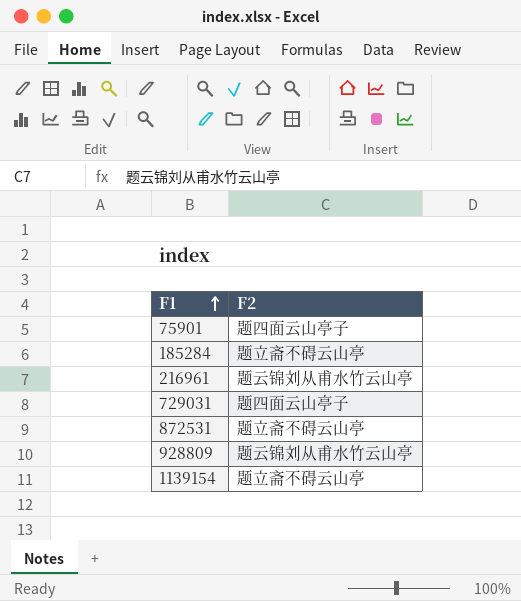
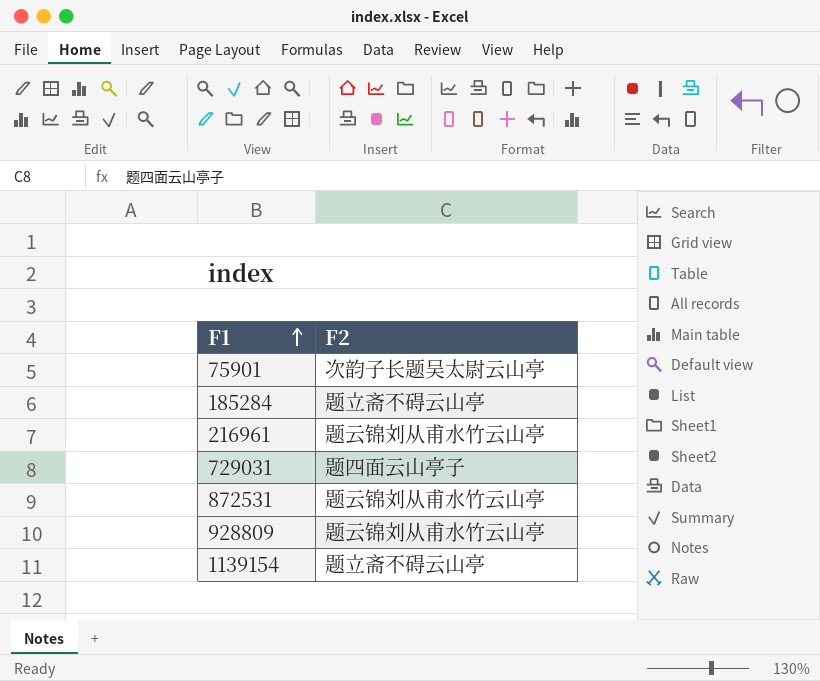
75901 | F2: 题四面云山亭子 -> 次韵子长题吴太尉云山亭
872531 | F2: 题立斋不碍云山亭 -> 题云锦刘从甫水竹云山亭

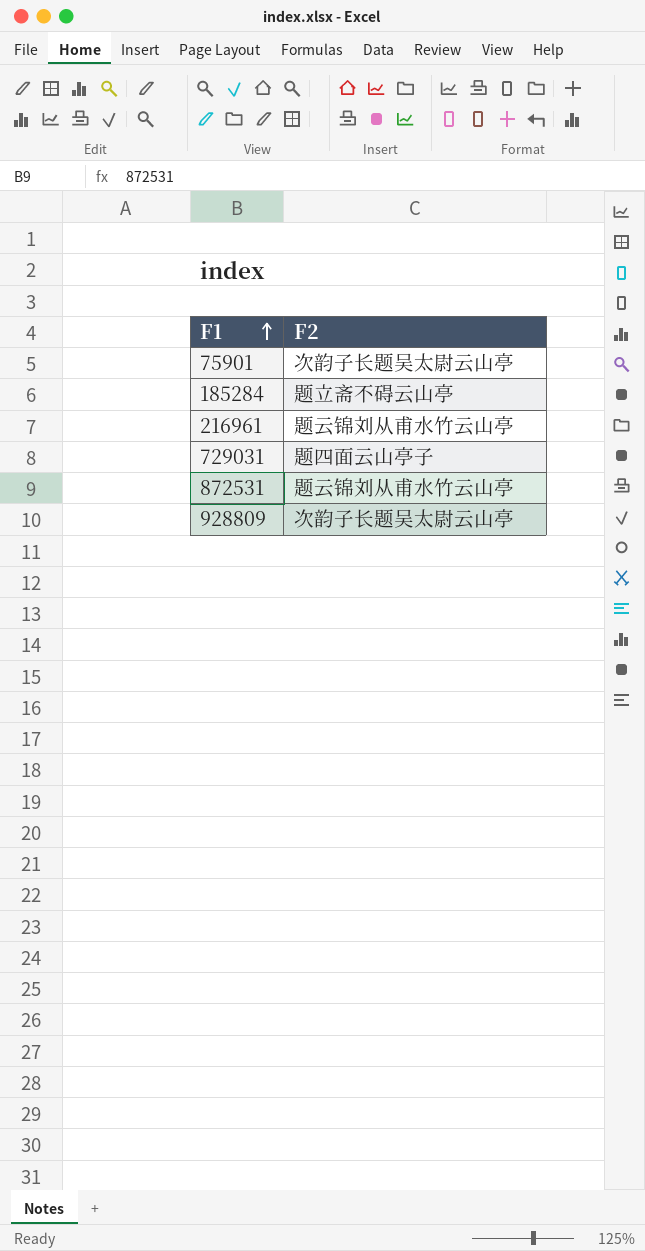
row 1139154: 题立斋不碍云山亭 -> none
928809 | F2: 题云锦刘从甫水竹云山亭 -> 次韵子长题吴太尉云山亭

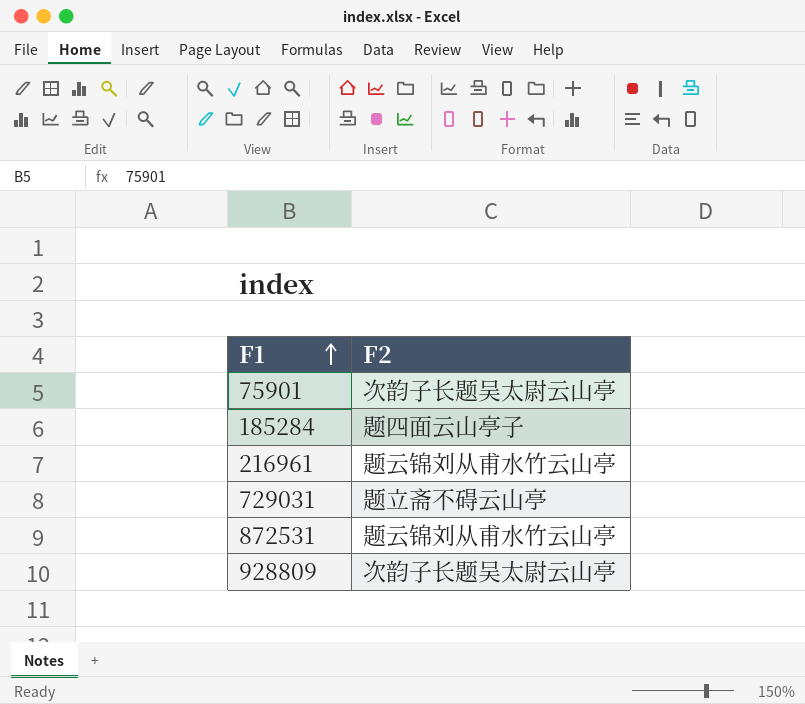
185284 | F2: 题立斋不碍云山亭 -> 题四面云山亭子
729031 | F2: 题四面云山亭子 -> 题立斋不碍云山亭

